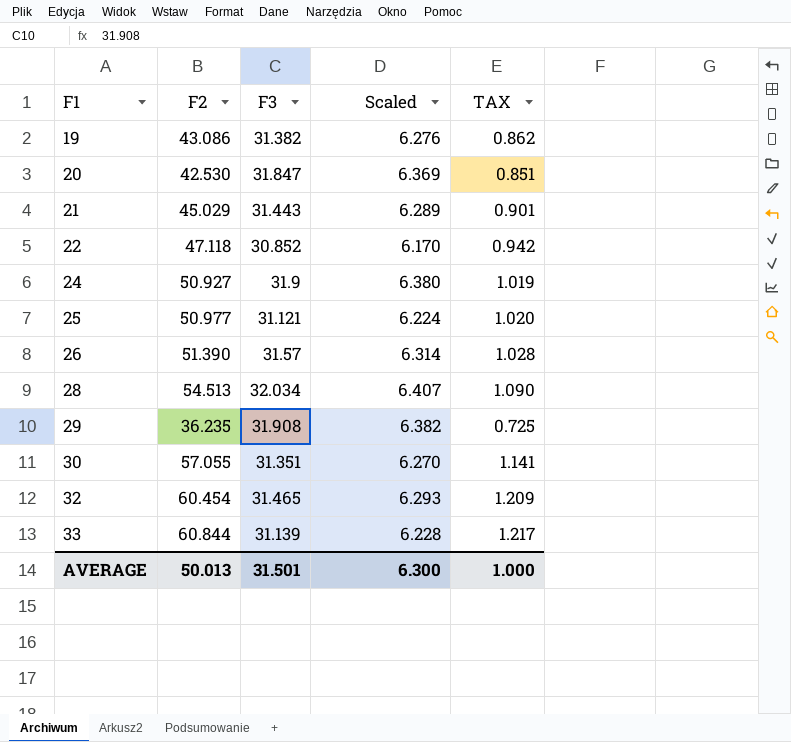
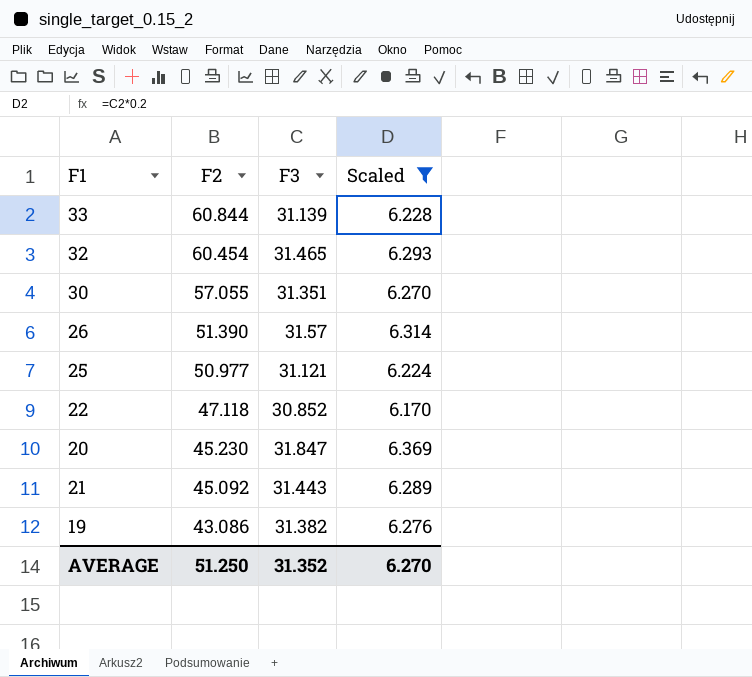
filter: none -> Scaled <= 6.369
row order: F1 ascending -> F2 descending
column TAX | formula: [F2] * 0.02 -> none
20 | F2: 42.530 -> 45.230
21 | F2: 45.029 -> 45.092
AVERAGE | F2: 50.013 -> 51.250
AVERAGE | F3: 31.501 -> 31.352
AVERAGE | Scaled: 6.300 -> 6.270

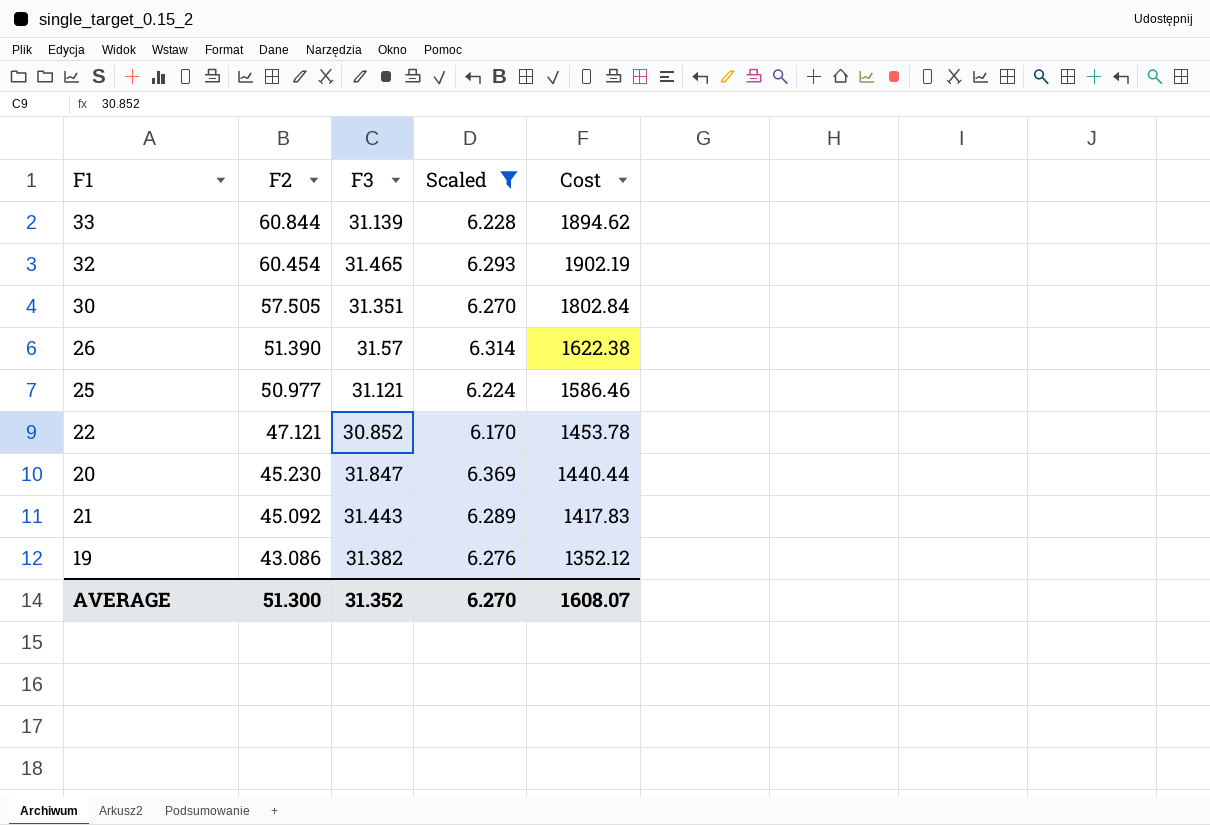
column Cost | formula: none -> [F2] * [F3]
30 | F2: 57.055 -> 57.505
22 | F2: 47.118 -> 47.121
AVERAGE | F2: 51.250 -> 51.300

